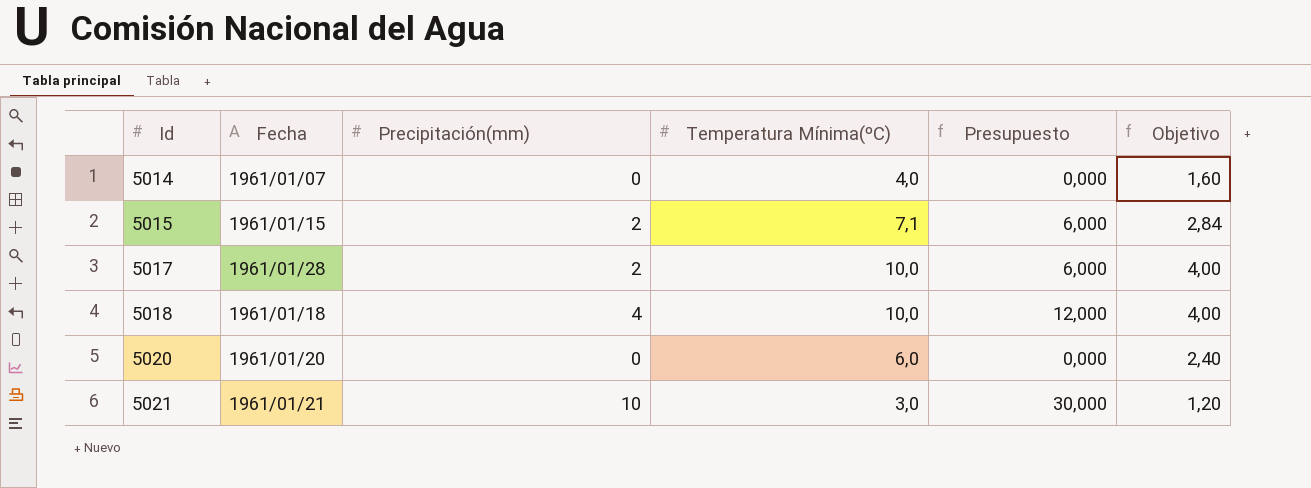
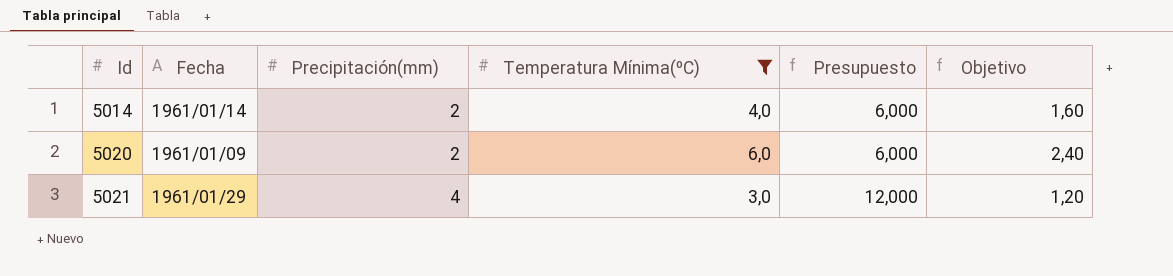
filter: none -> Temperatura Mínima(ºC) <= 6,0
5014 | Fecha: 1961/01/07 -> 1961/01/14
5014 | Precipitación(mm): 0 -> 2
5014 | Presupuesto: 0,000 -> 6,000
5020 | Fecha: 1961/01/20 -> 1961/01/09
5020 | Precipitación(mm): 0 -> 2
5020 | Presupuesto: 0,000 -> 6,000
5021 | Fecha: 1961/01/21 -> 1961/01/29
5021 | Precipitación(mm): 10 -> 4
5021 | Presupuesto: 30,000 -> 12,000

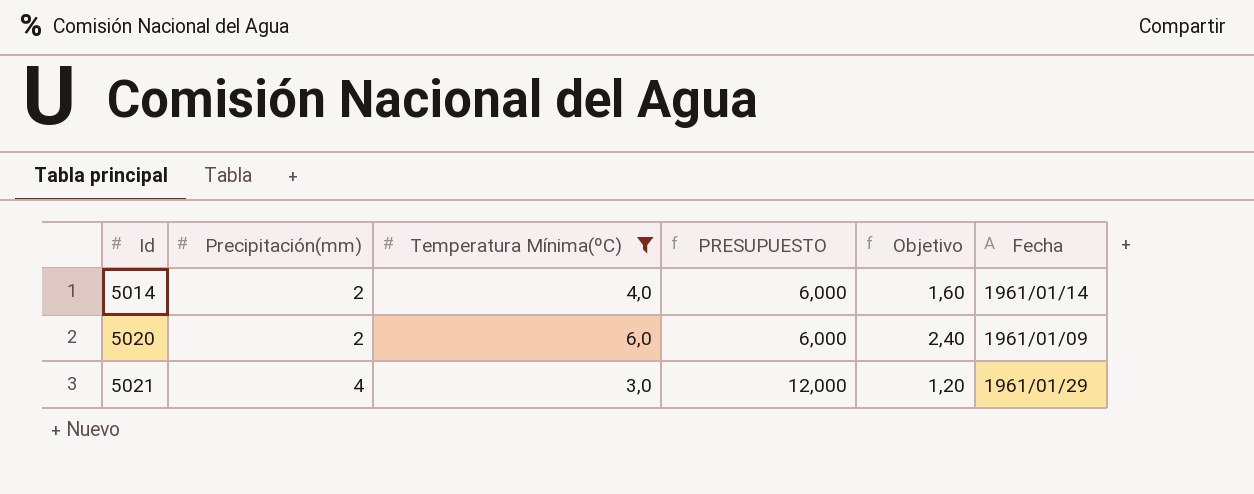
column name: Presupuesto -> PRESUPUESTO
column Fecha | position: 2 -> 6

